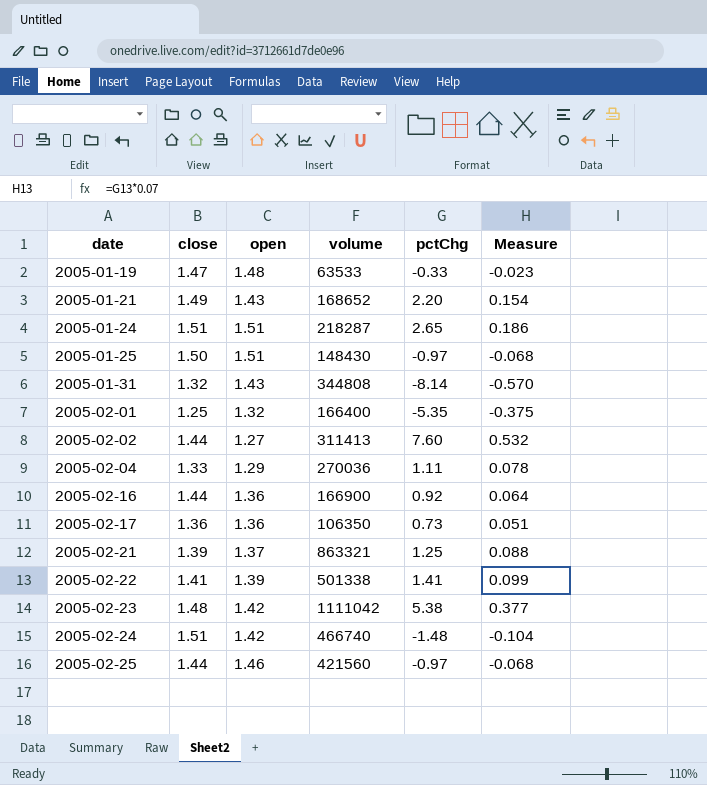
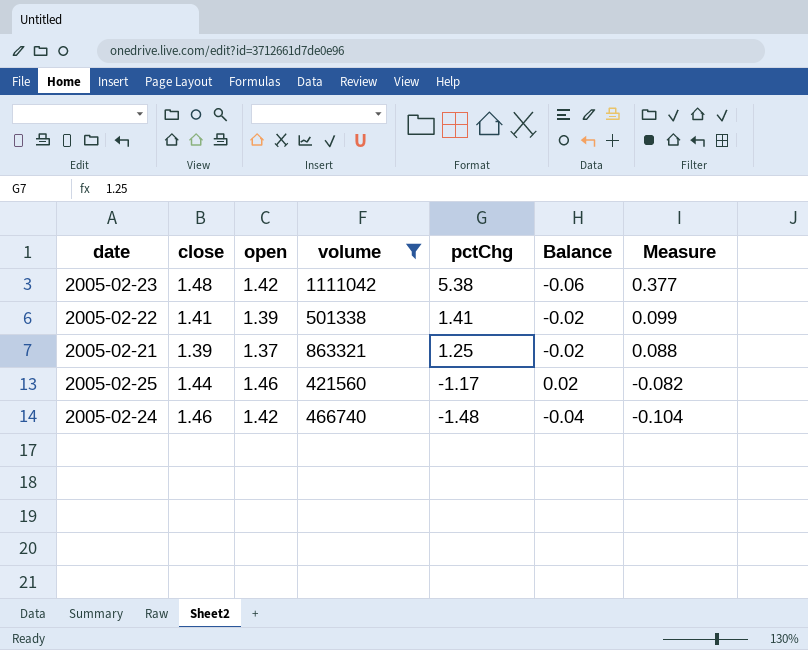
filter: none -> volume >= 421560
row order: date ascending -> pctChg descending
column Balance | formula: none -> [open] - [close]
2005-02-25 | pctChg: -0.97 -> -1.17
2005-02-25 | Measure: -0.068 -> -0.082
2005-02-24 | close: 1.51 -> 1.46

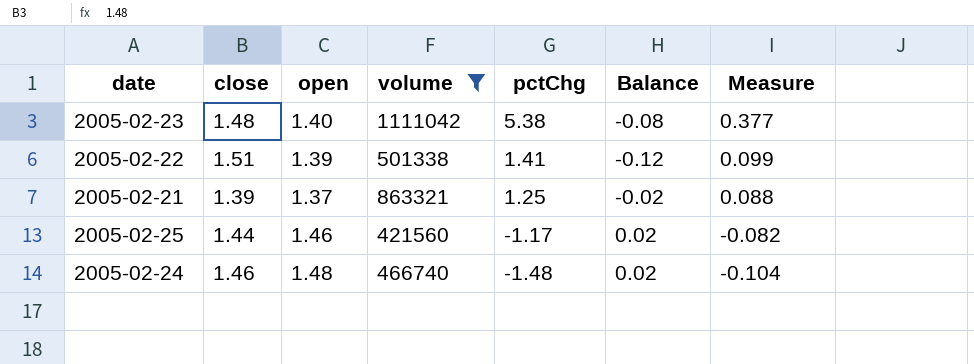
2005-02-23 | open: 1.42 -> 1.40
2005-02-23 | Balance: -0.06 -> -0.08
2005-02-22 | close: 1.41 -> 1.51
2005-02-22 | Balance: -0.02 -> -0.12
2005-02-24 | open: 1.42 -> 1.48
2005-02-24 | Balance: -0.04 -> 0.02

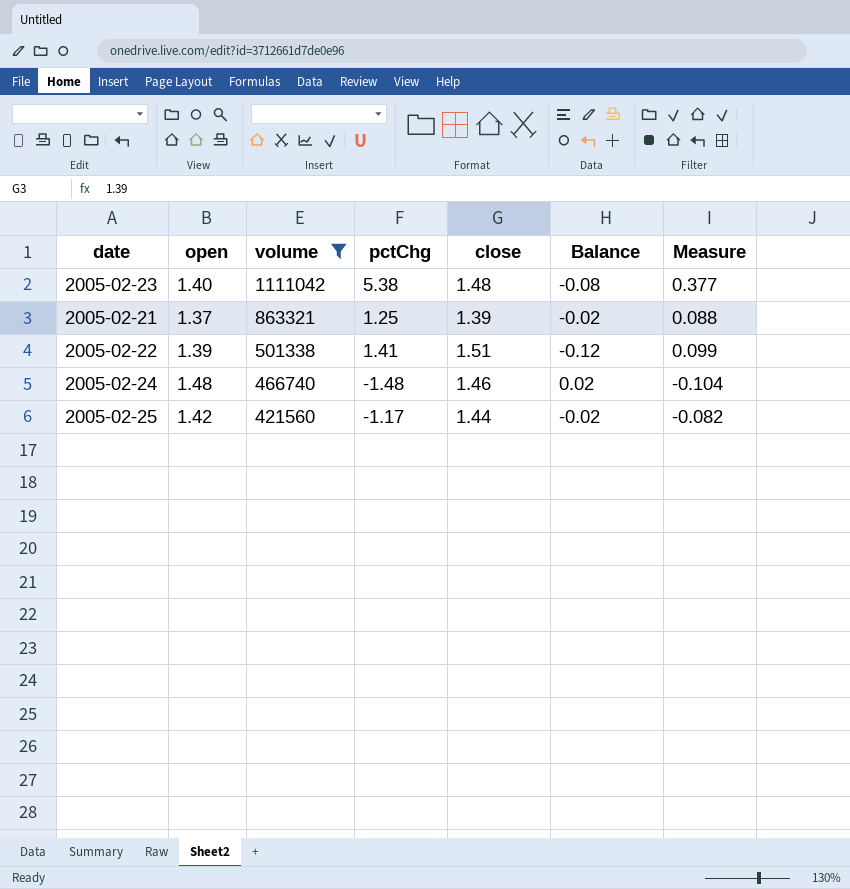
row order: pctChg descending -> volume descending
column close | position: 2 -> 5
2005-02-25 | open: 1.46 -> 1.42
2005-02-25 | Balance: 0.02 -> -0.02

